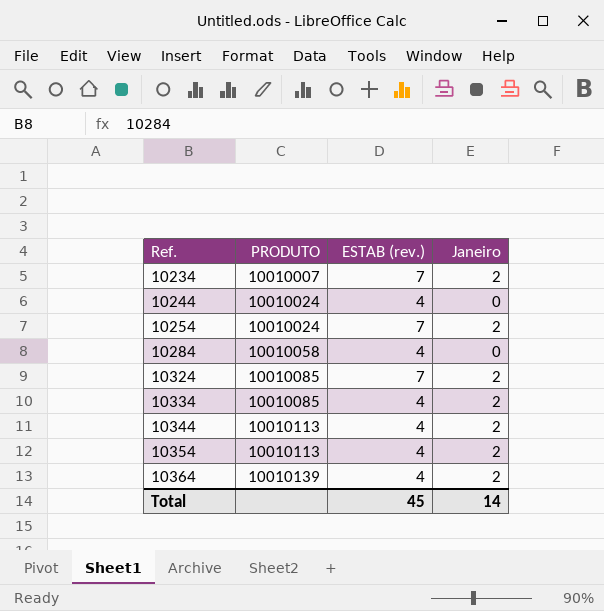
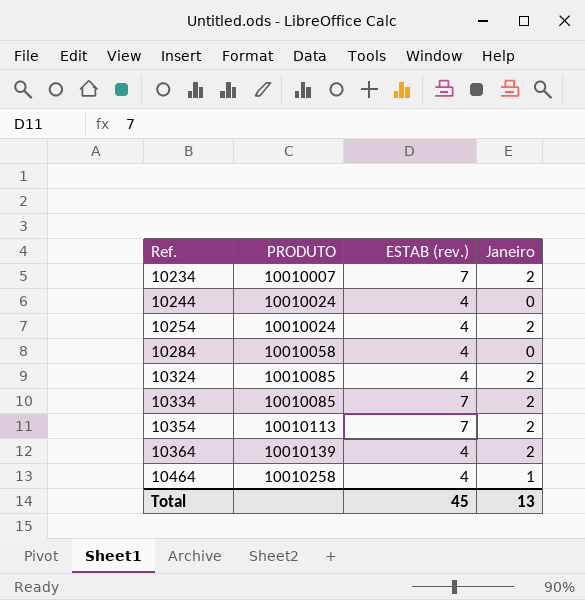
row 10344: 10010113 | 4 | 2 -> none
10254 | ESTAB (rev.): 7 -> 4
10324 | ESTAB (rev.): 7 -> 4
10334 | ESTAB (rev.): 4 -> 7
10354 | ESTAB (rev.): 4 -> 7
row 10464: none -> 10010258 | 4 | 1
Total | Janeiro: 14 -> 13

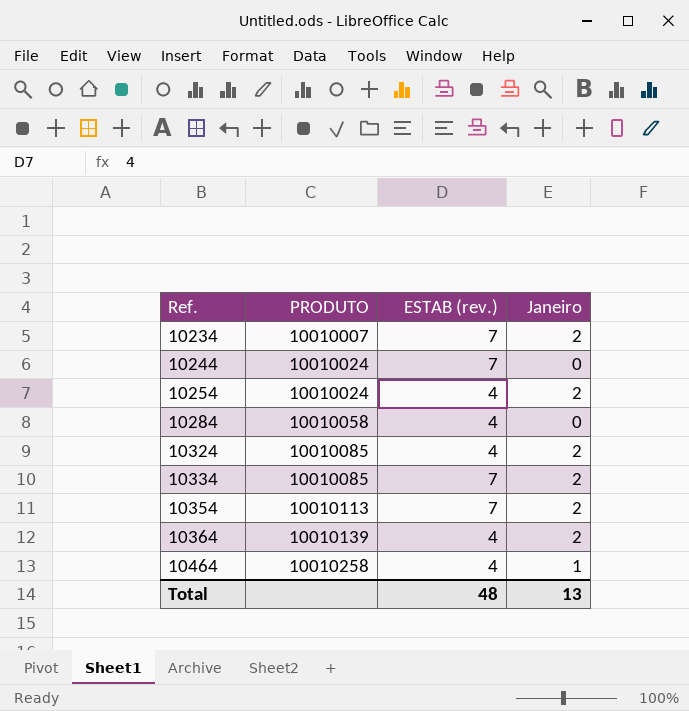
10244 | ESTAB (rev.): 4 -> 7
Total | ESTAB (rev.): 45 -> 48

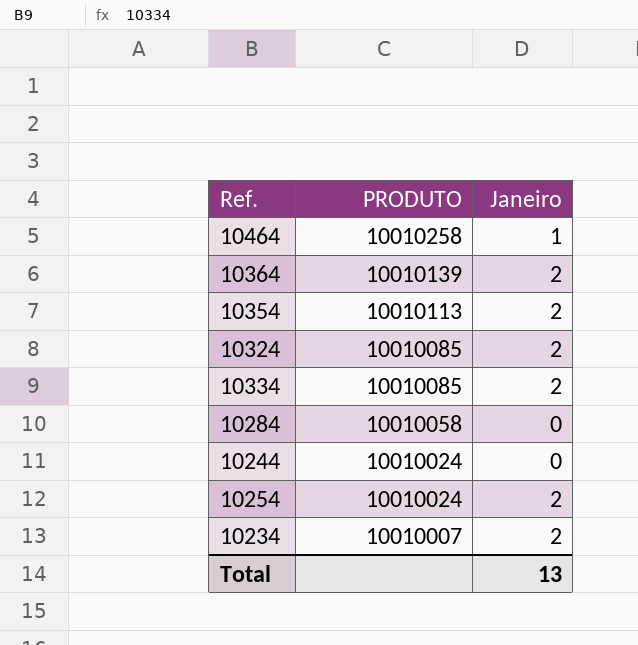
row order: Ref. ascending -> PRODUTO descending
column ESTAB (rev.) | position: 3 -> none

